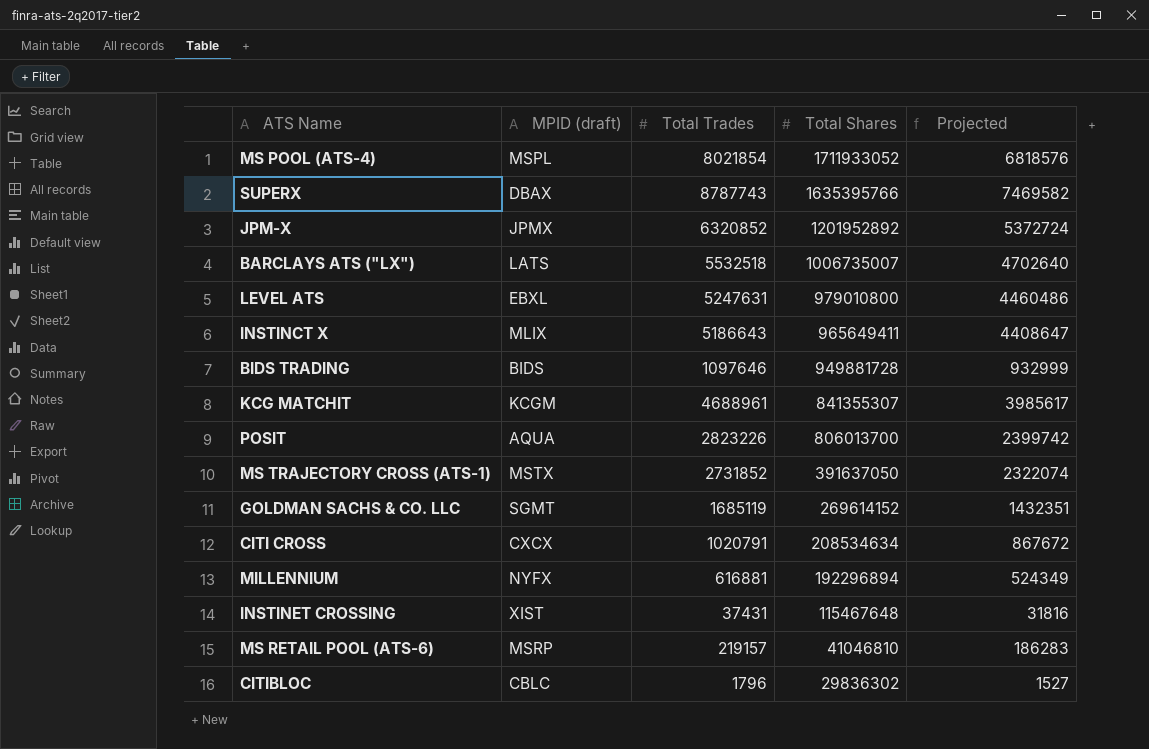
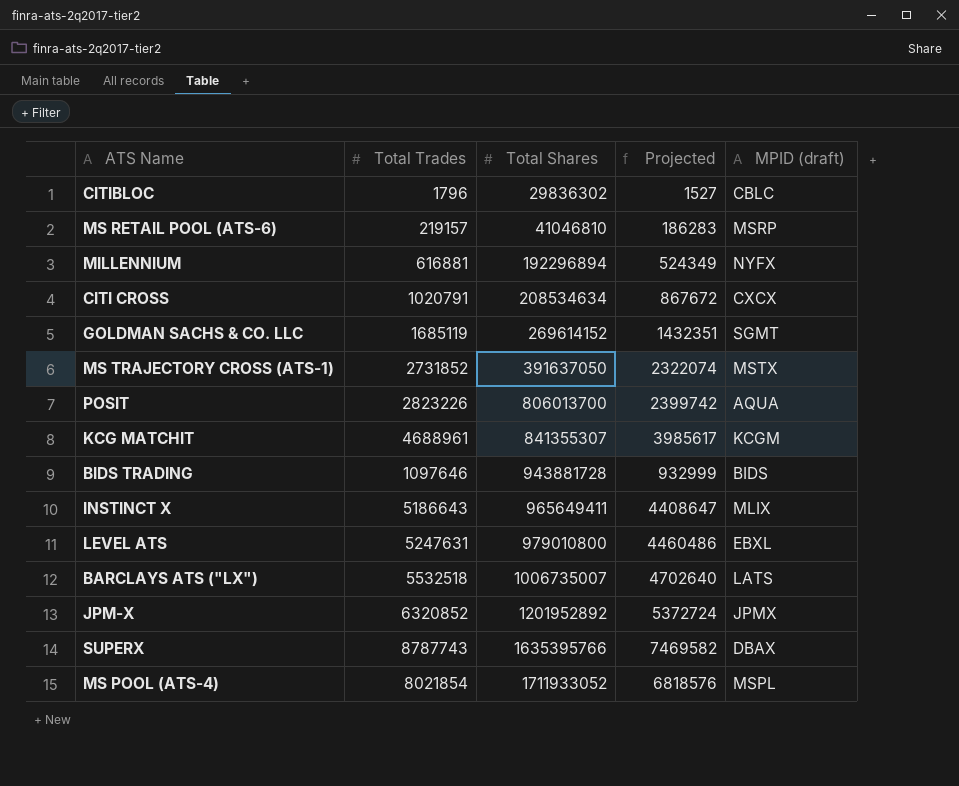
row order: Total Shares descending -> Total Shares ascending
column MPID (draft) | position: 2 -> 5
row INSTINET CROSSING: XIST | 37431 | 115467648 | 31816 -> none
BIDS TRADING | Total Shares: 949881728 -> 943881728

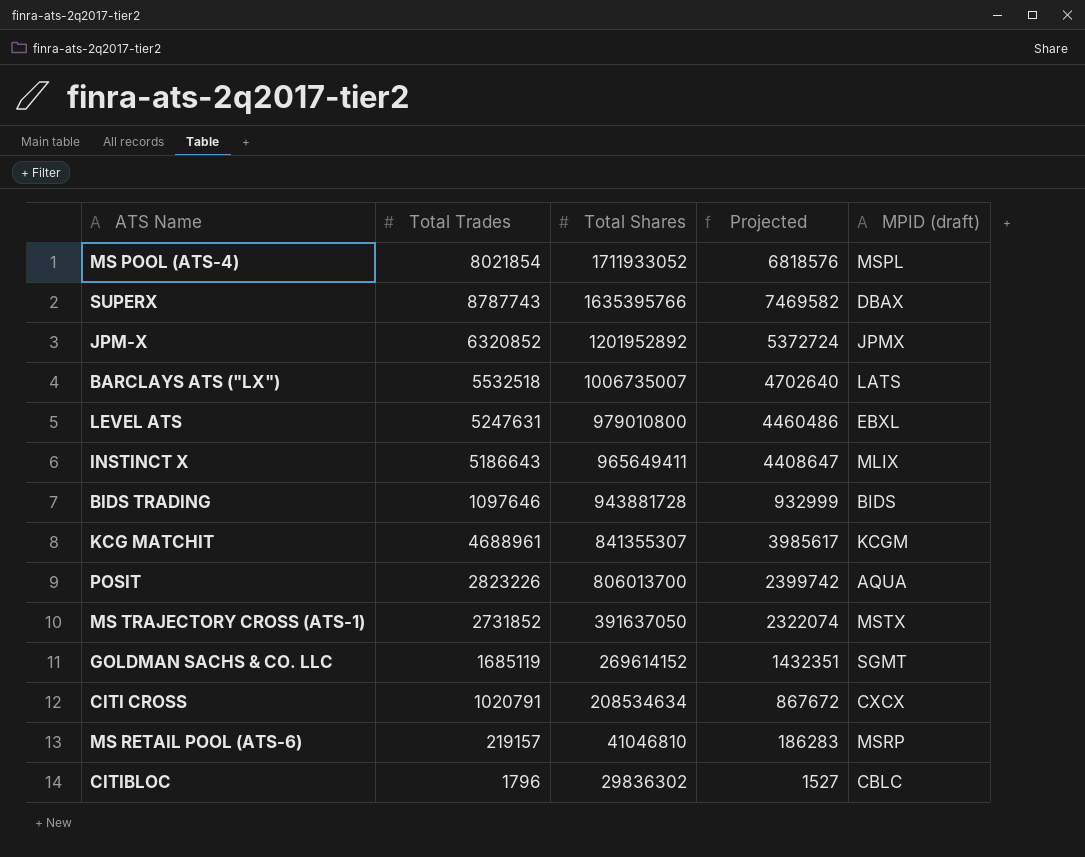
row order: Total Shares ascending -> Total Shares descending
row MILLENNIUM: 616881 | 192296894 | 524349 | NYFX -> none

